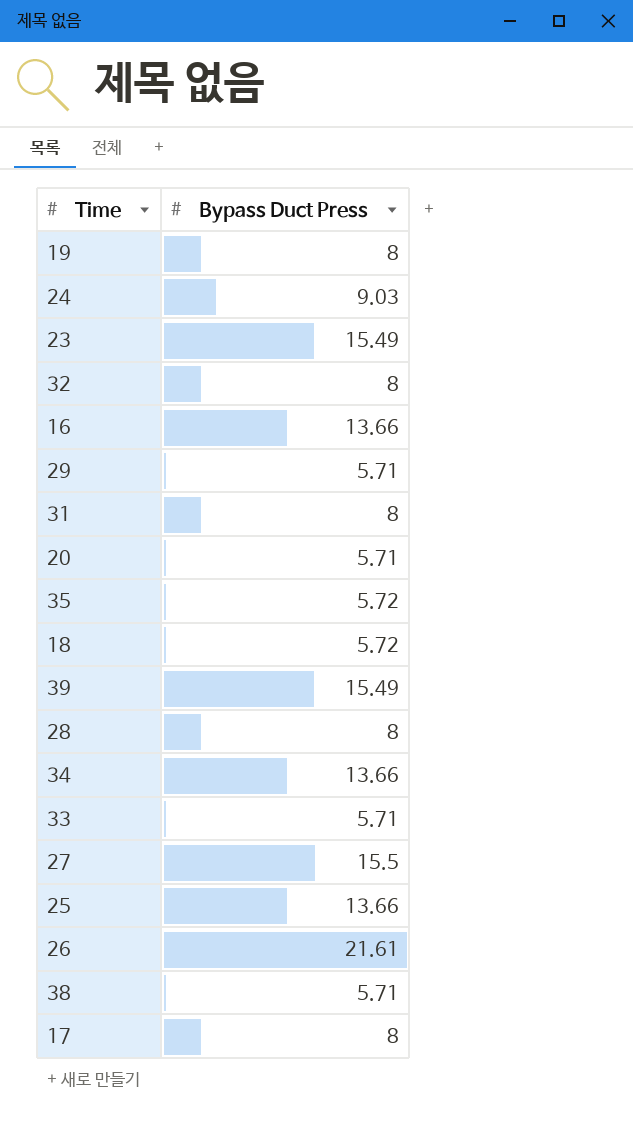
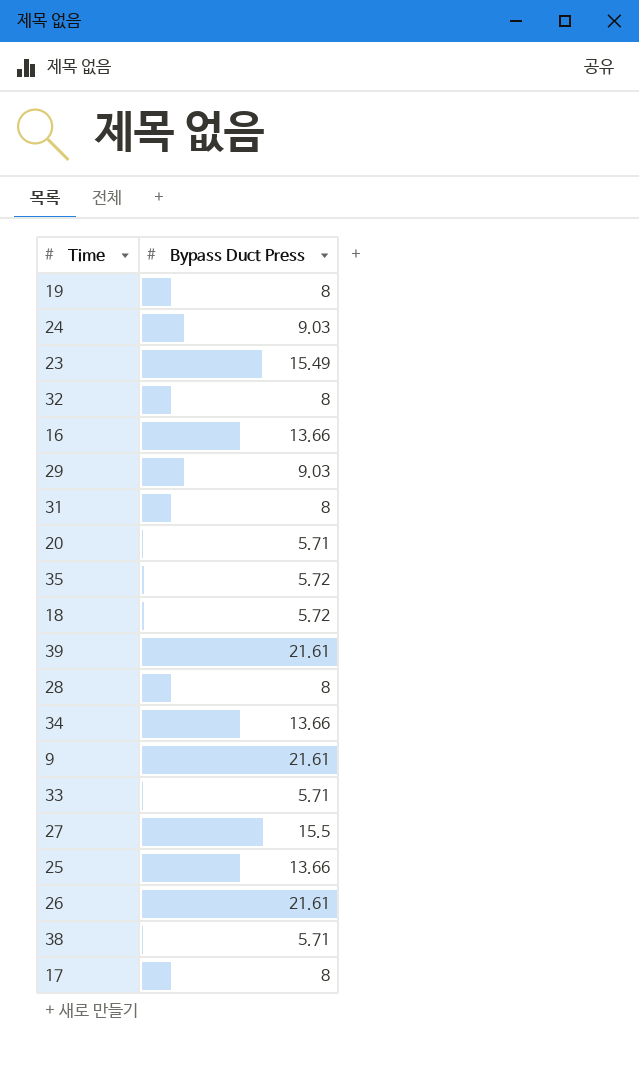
29 | Bypass Duct Press: 5.71 -> 9.03
39 | Bypass Duct Press: 15.49 -> 21.61
row 9: none -> 21.61

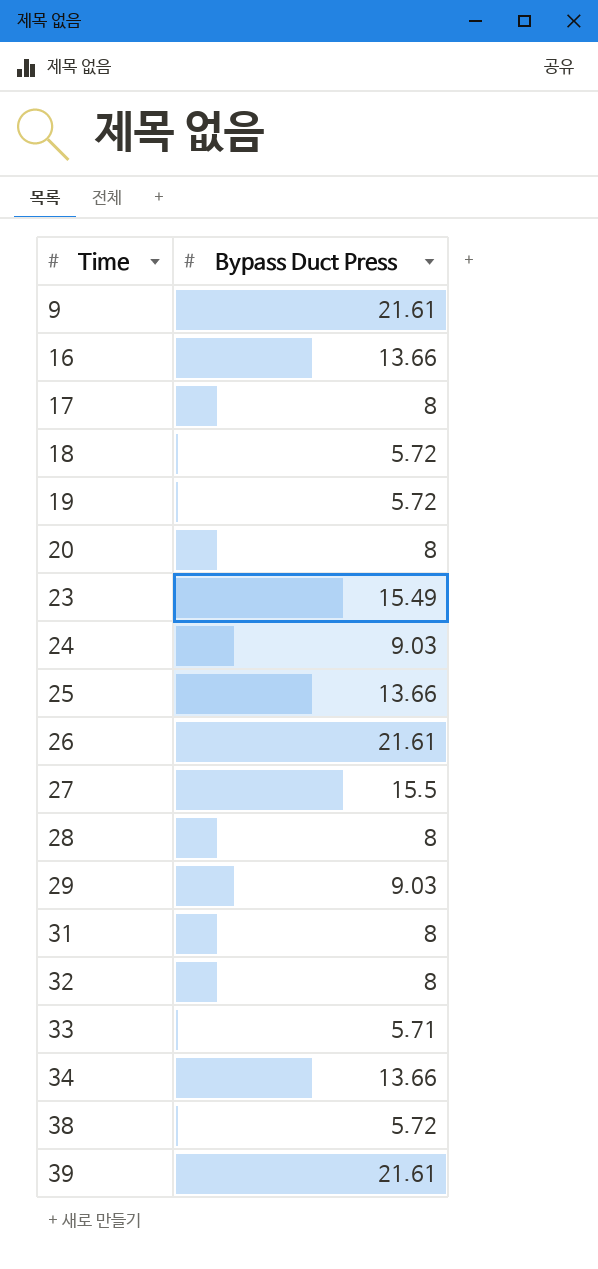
row order: none -> Time ascending
row 35: 5.72 -> none
19 | Bypass Duct Press: 8 -> 5.72
20 | Bypass Duct Press: 5.71 -> 8
38 | Bypass Duct Press: 5.71 -> 5.72

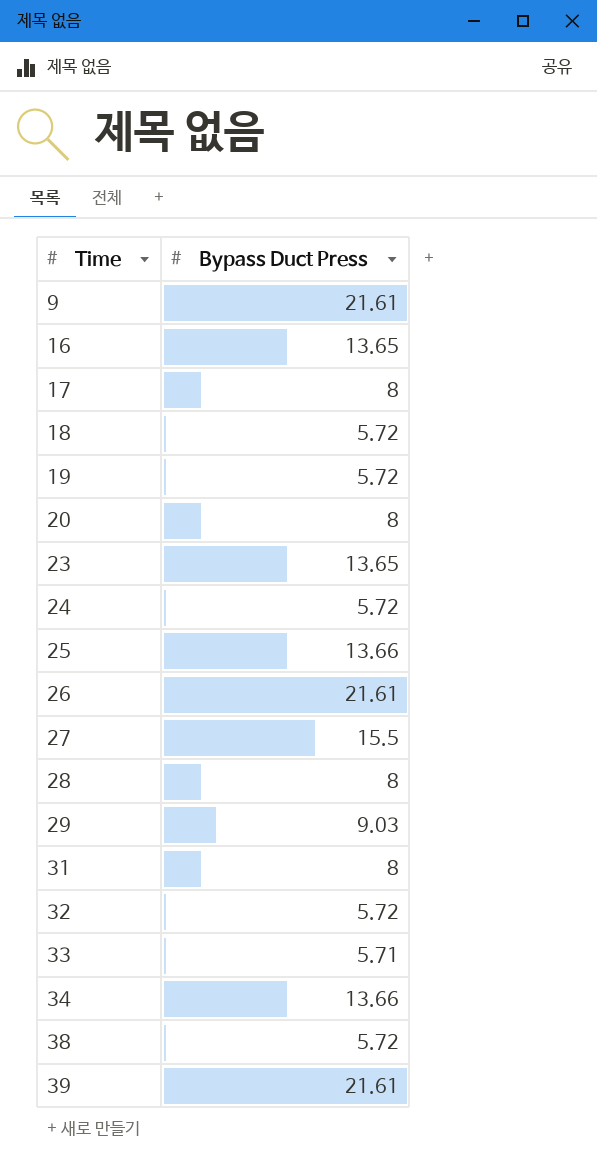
16 | Bypass Duct Press: 13.66 -> 13.65
23 | Bypass Duct Press: 15.49 -> 13.65
24 | Bypass Duct Press: 9.03 -> 5.72
32 | Bypass Duct Press: 8 -> 5.72

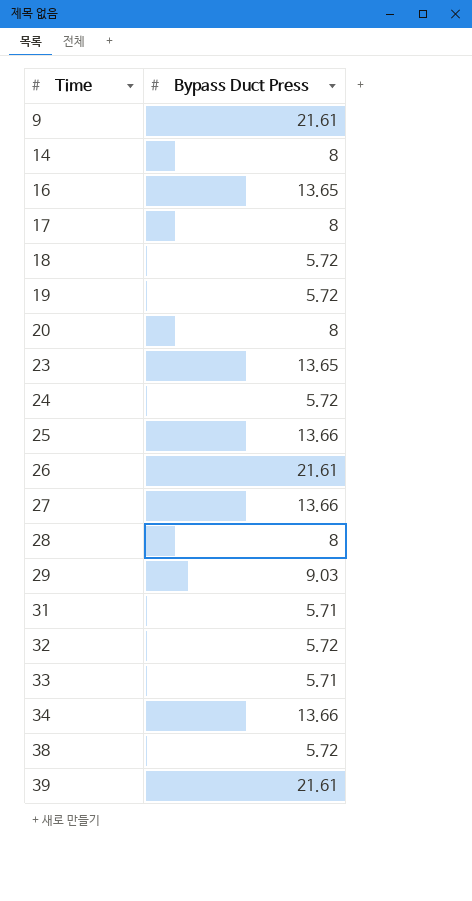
row 14: none -> 8
27 | Bypass Duct Press: 15.5 -> 13.66
31 | Bypass Duct Press: 8 -> 5.71

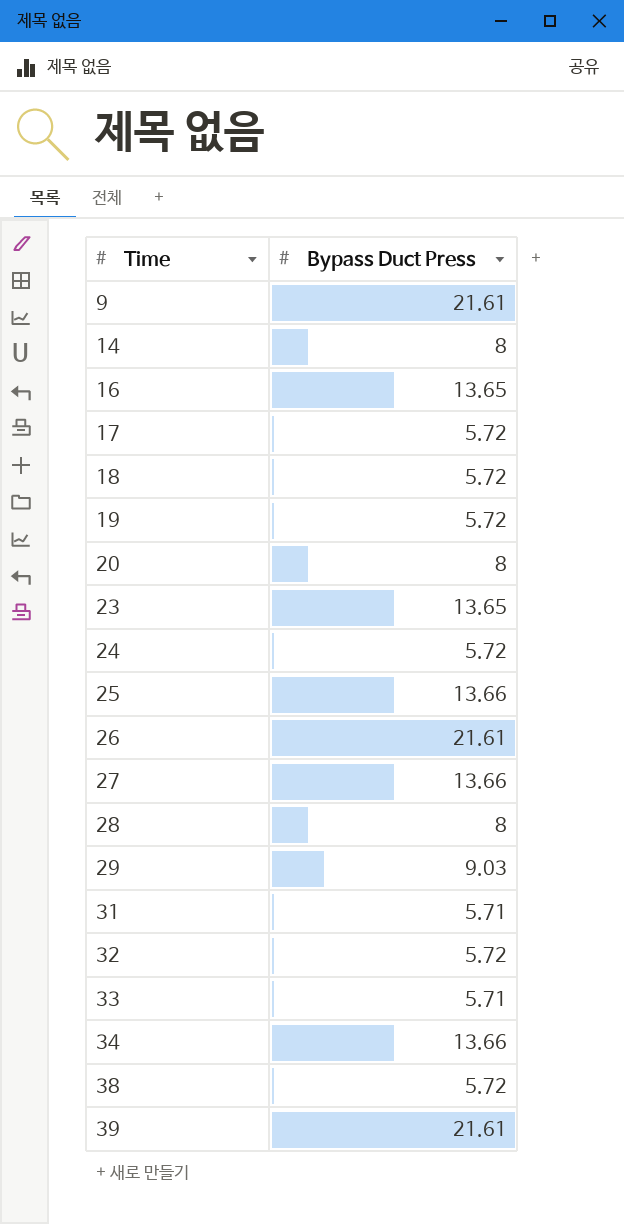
17 | Bypass Duct Press: 8 -> 5.72

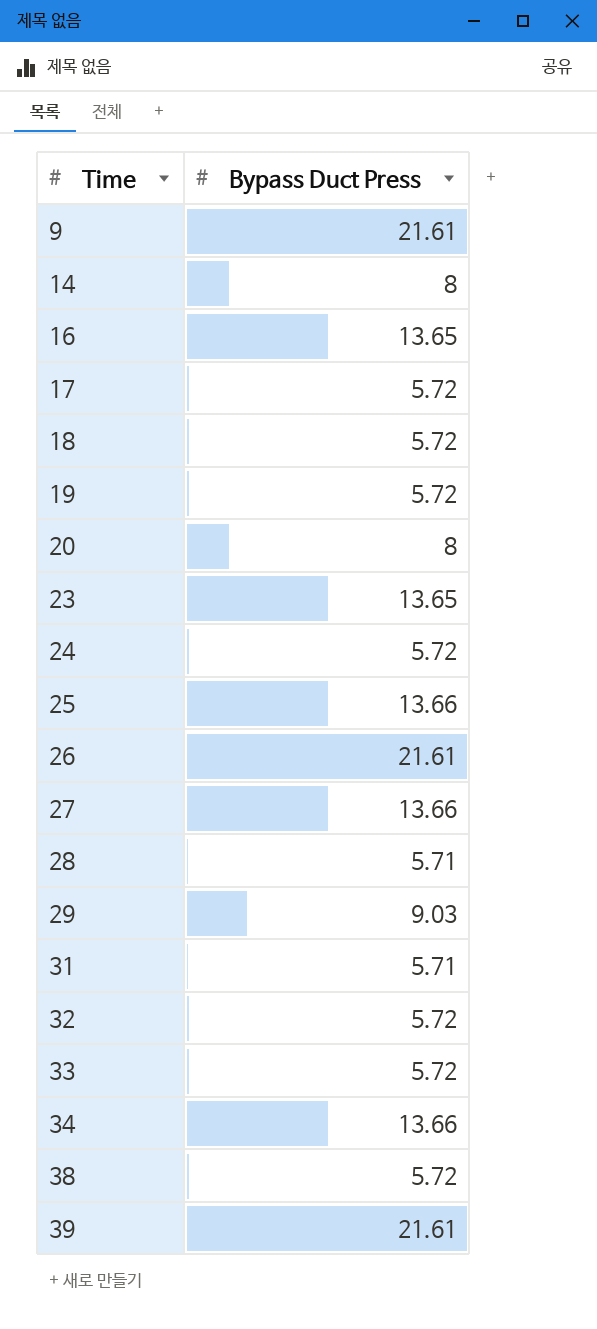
28 | Bypass Duct Press: 8 -> 5.71
33 | Bypass Duct Press: 5.71 -> 5.72

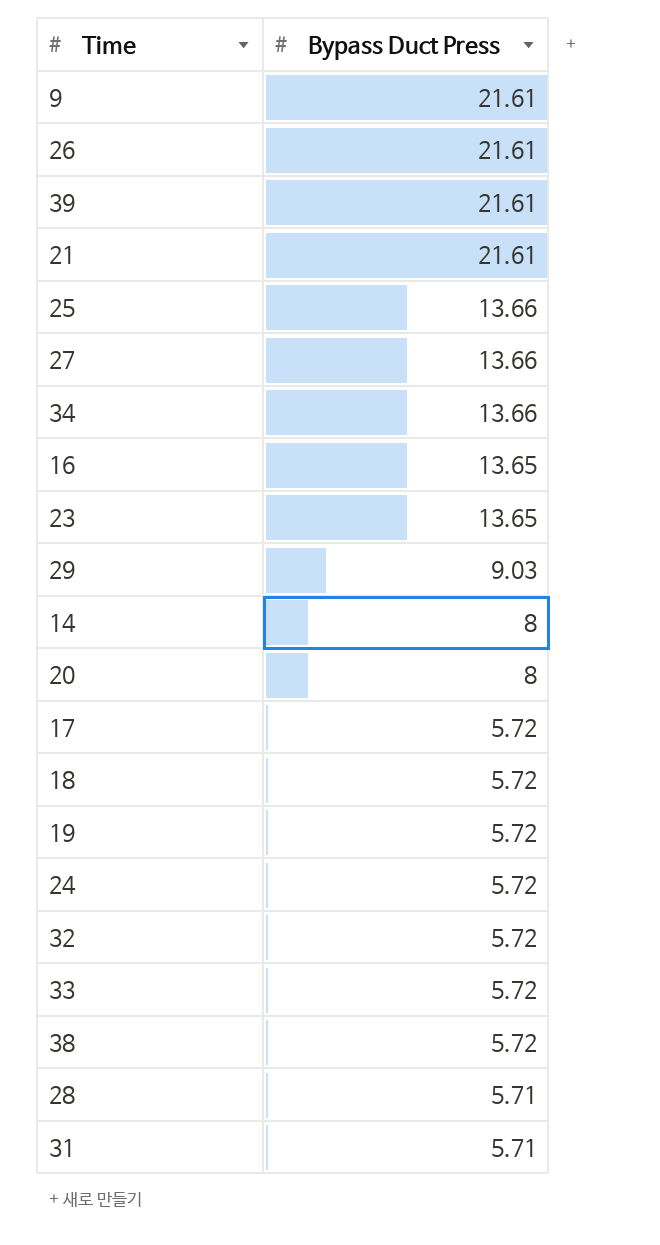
row order: Time ascending -> Bypass Duct Press descending
row 21: none -> 21.61

